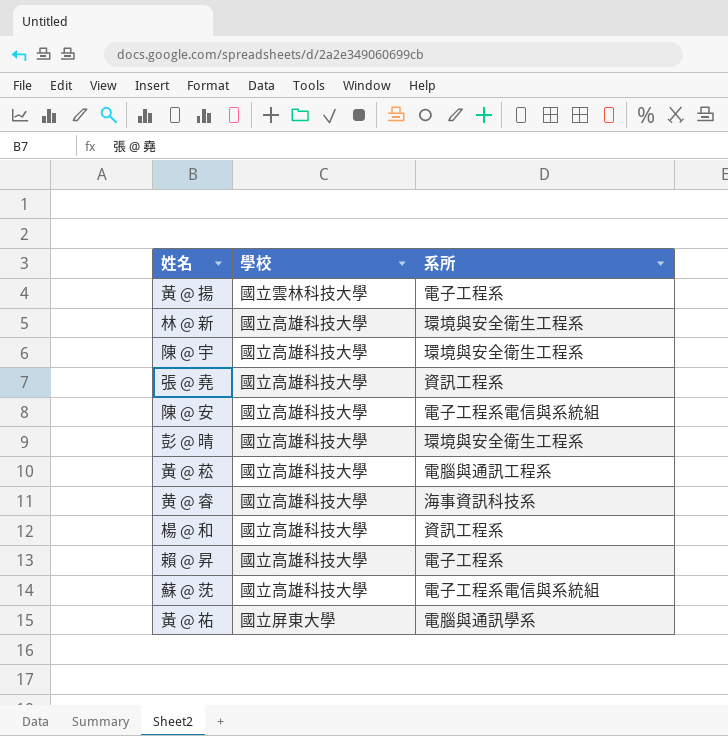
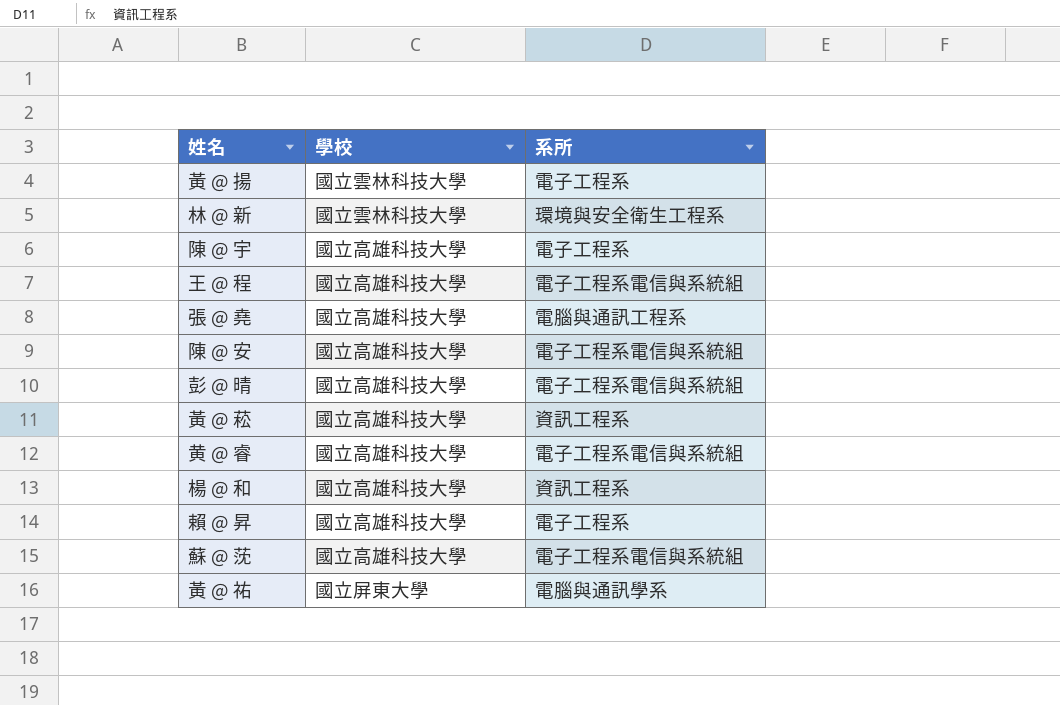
林 @ 新 | 學校: 國立高雄科技大學 -> 國立雲林科技大學
陳 @ 宇 | 系所: 環境與安全衛生工程系 -> 電子工程系
row 王 @ 程: none -> 國立高雄科技大學 | 電子工程系電信與系統組
張 @ 堯 | 系所: 資訊工程系 -> 電腦與通訊工程系
彭 @ 晴 | 系所: 環境與安全衛生工程系 -> 電子工程系電信與系統組
黃 @ 菘 | 系所: 電腦與通訊工程系 -> 資訊工程系
黄 @ 睿 | 系所: 海事資訊科技系 -> 電子工程系電信與系統組

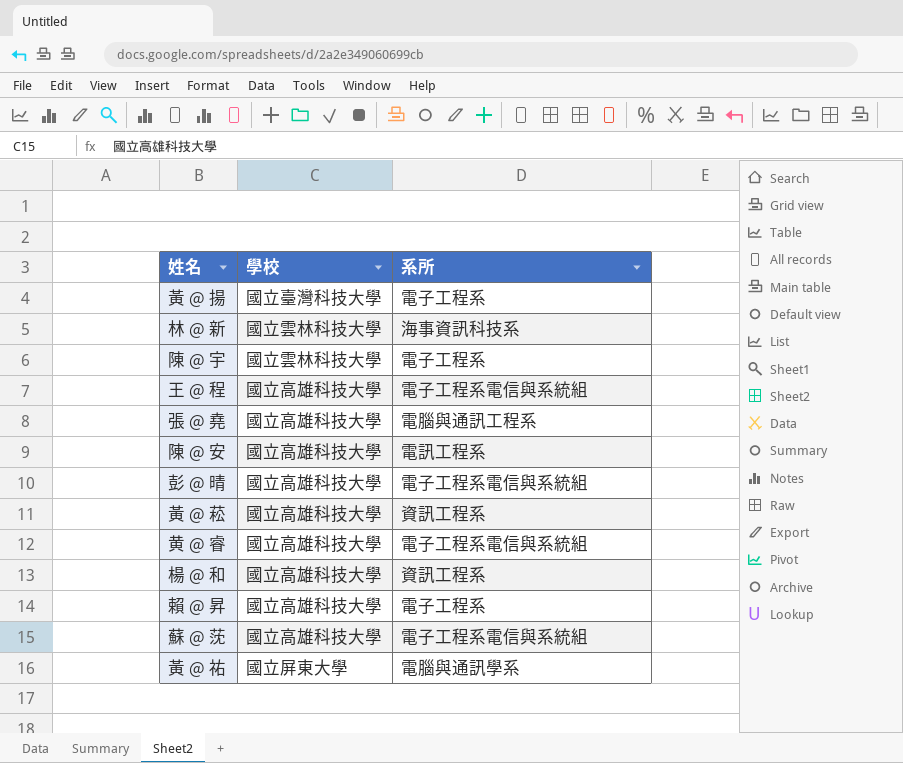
黃 @ 揚 | 學校: 國立雲林科技大學 -> 國立臺灣科技大學
林 @ 新 | 系所: 環境與安全衛生工程系 -> 海事資訊科技系
陳 @ 宇 | 學校: 國立高雄科技大學 -> 國立雲林科技大學
陳 @ 安 | 系所: 電子工程系電信與系統組 -> 電訊工程系

